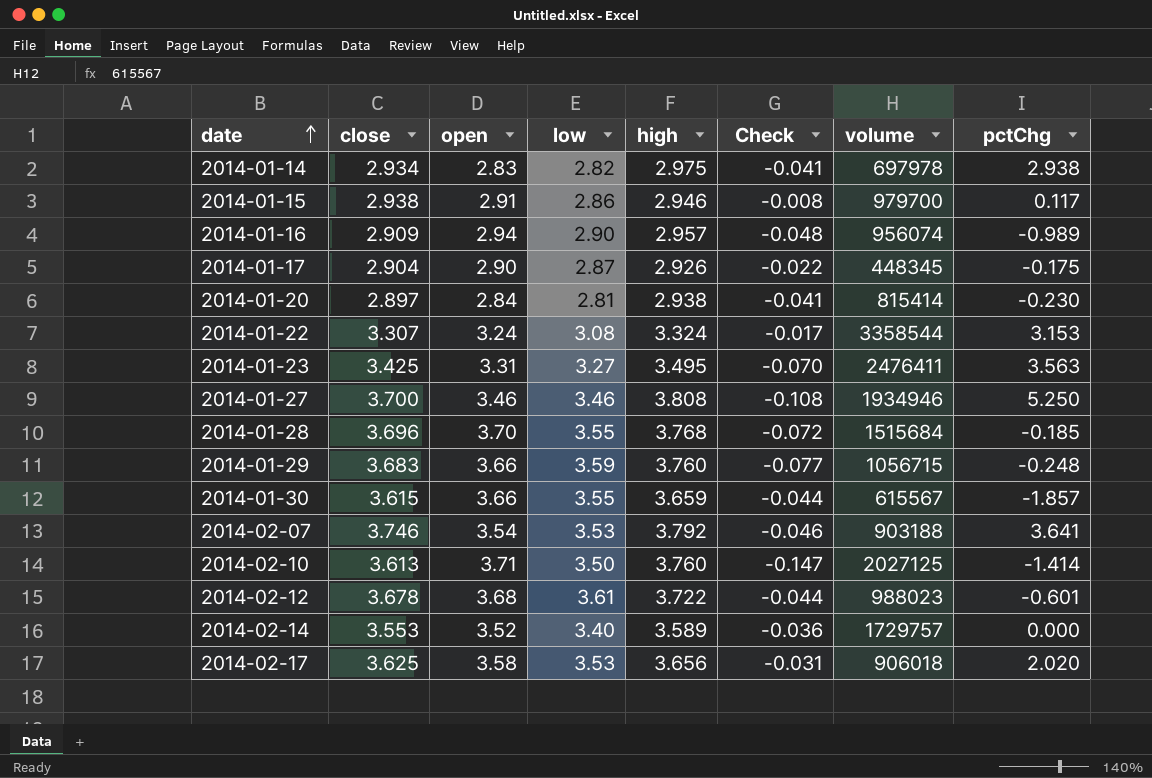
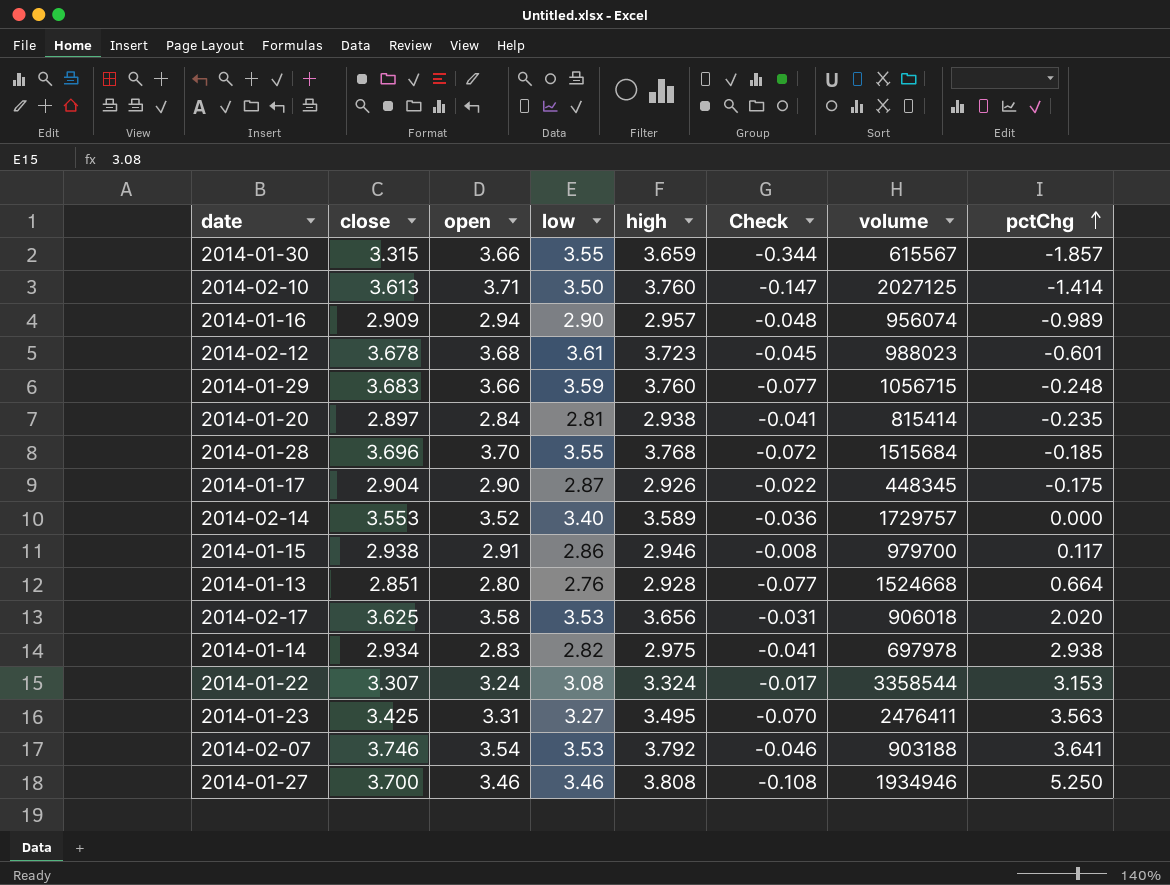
row order: date ascending -> pctChg ascending
2014-01-30 | close: 3.615 -> 3.315
2014-01-30 | Check: -0.044 -> -0.344
2014-02-12 | high: 3.722 -> 3.723
2014-02-12 | Check: -0.044 -> -0.045
2014-01-20 | pctChg: -0.230 -> -0.235
row 2014-01-13: none -> 2.851 | 2.80 | 2.76 | 2.928 | -0.077 | 1524668 | 0.664

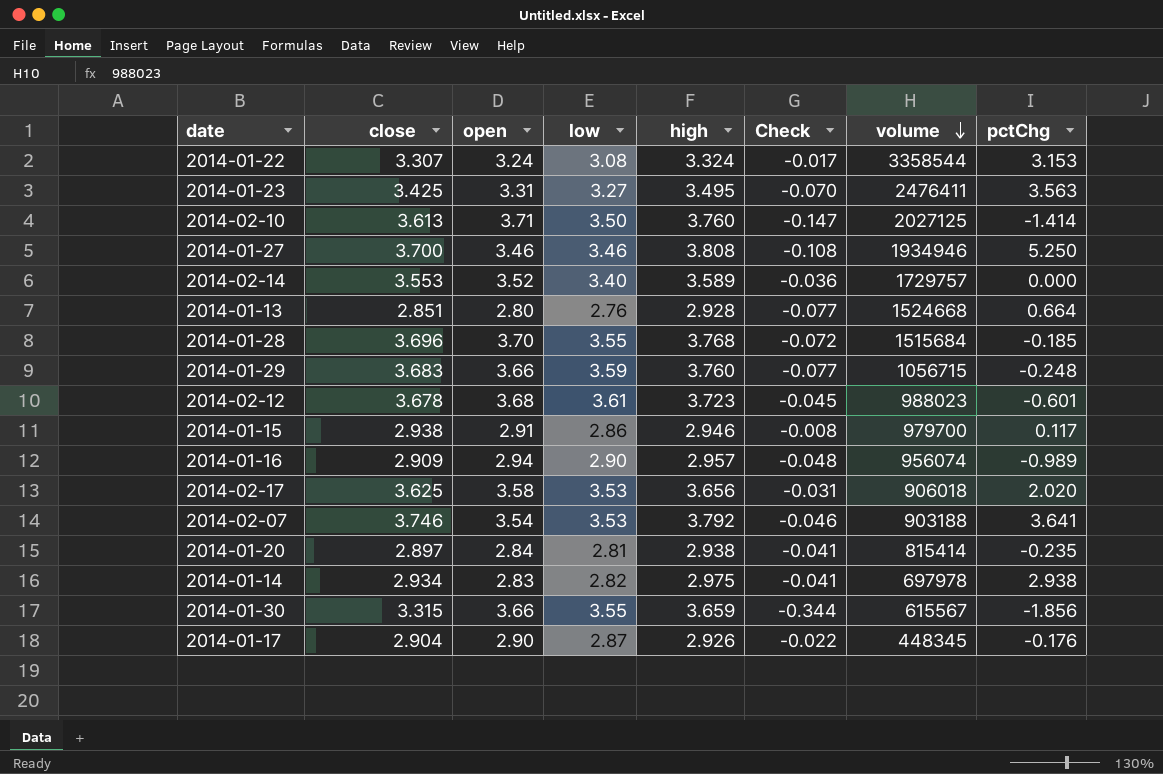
row order: pctChg ascending -> volume descending
2014-01-30 | pctChg: -1.857 -> -1.856
2014-01-17 | pctChg: -0.175 -> -0.176

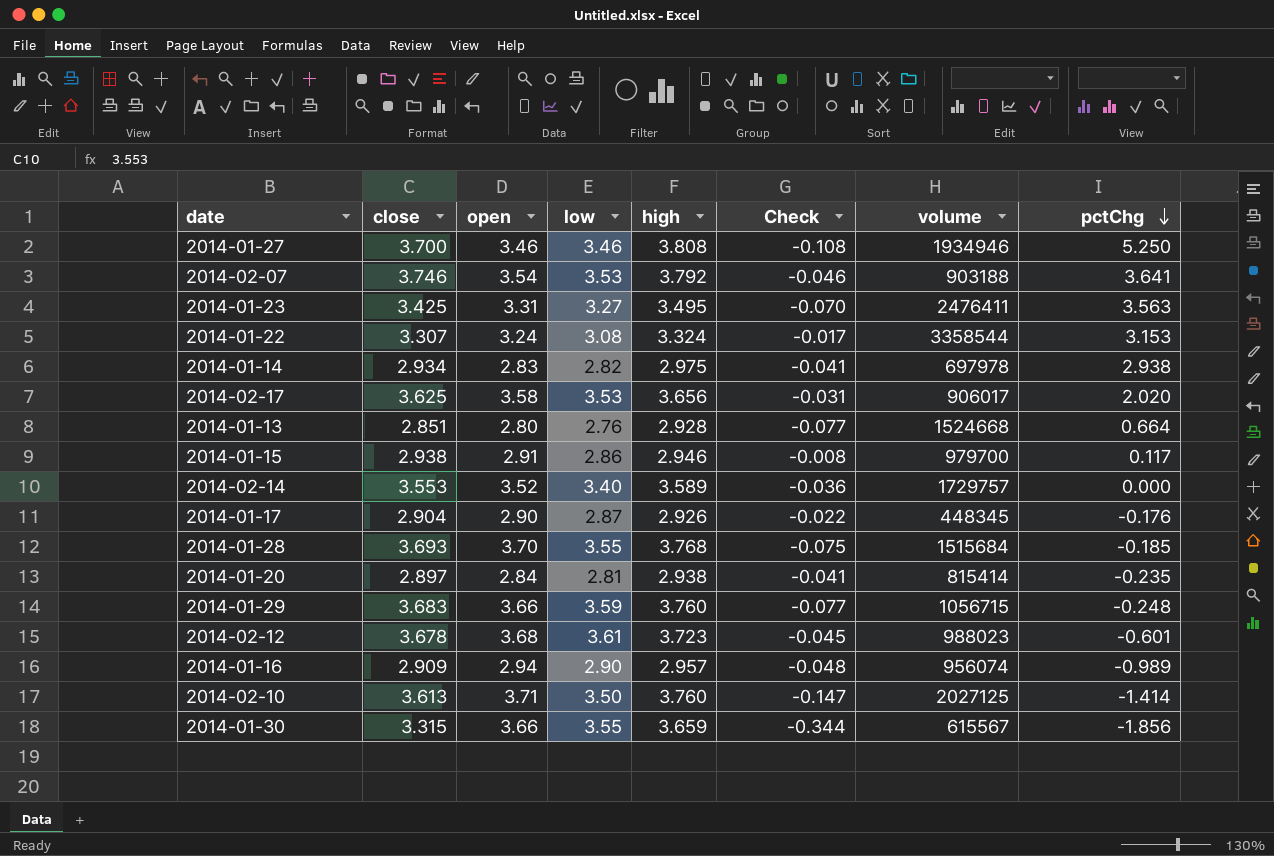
row order: volume descending -> pctChg descending
2014-02-17 | volume: 906018 -> 906017
2014-01-28 | close: 3.696 -> 3.693
2014-01-28 | Check: -0.072 -> -0.075

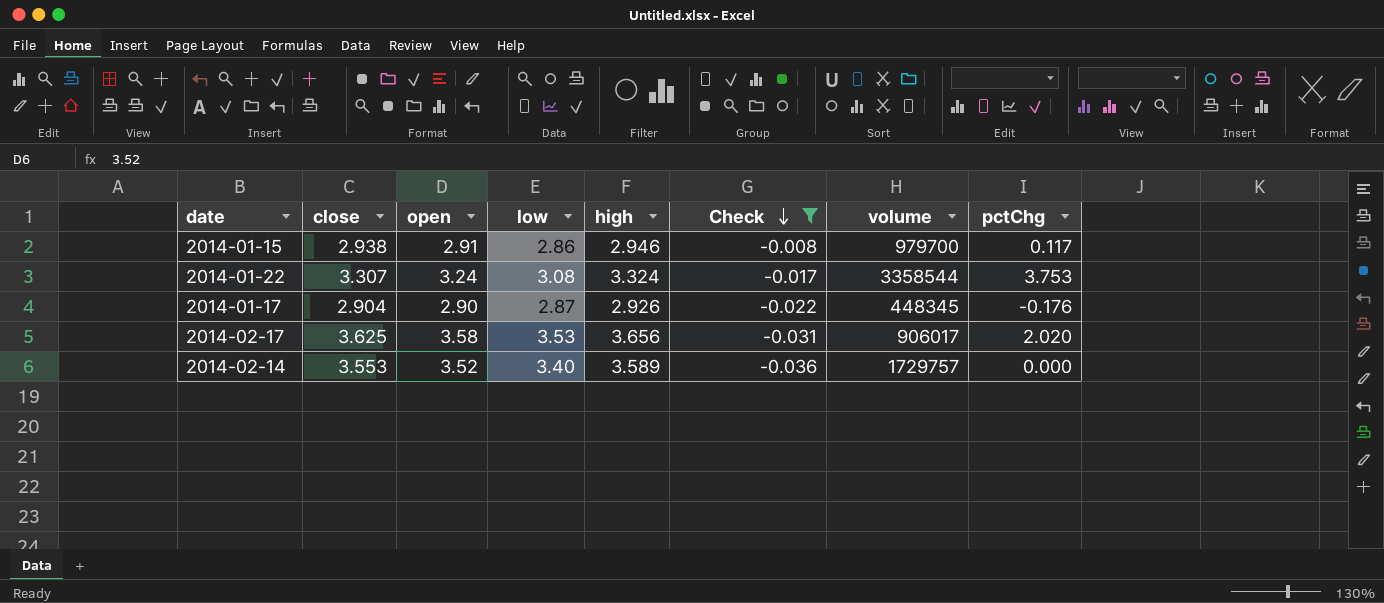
filter: none -> Check >= -0.036
row order: pctChg descending -> Check descending
2014-01-22 | pctChg: 3.153 -> 3.753

